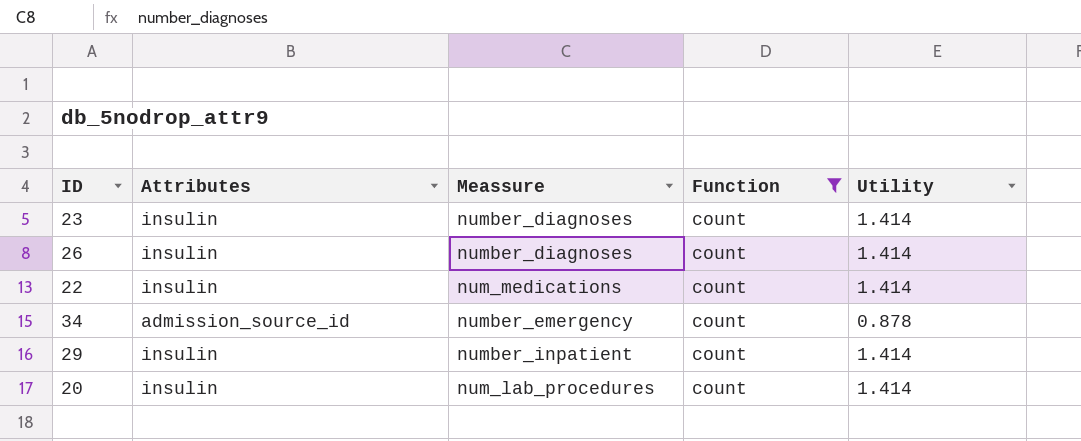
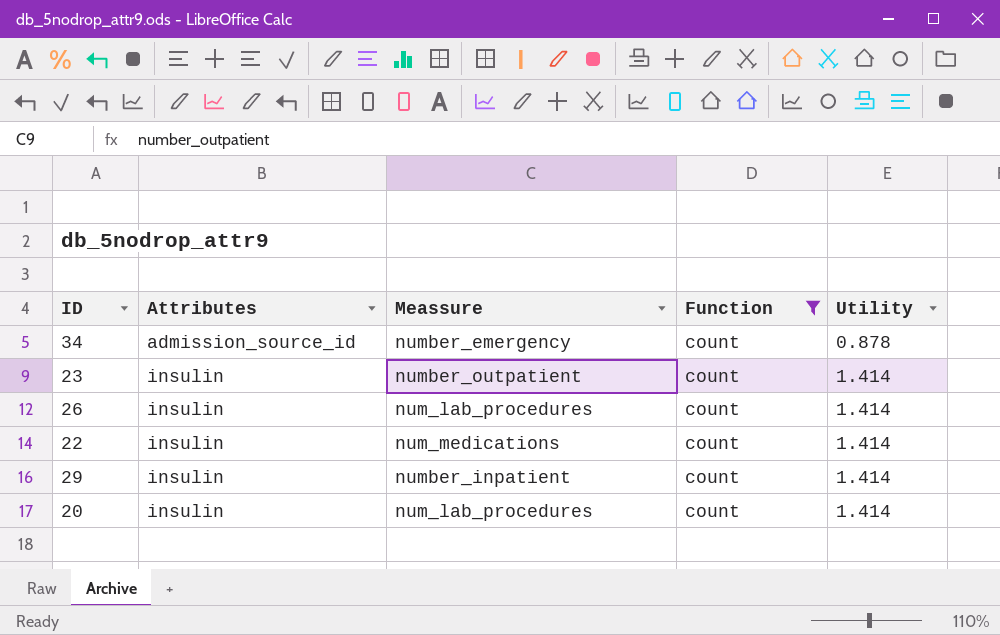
row order: none -> Attributes ascending
23 | Meassure: number_diagnoses -> number_outpatient
26 | Meassure: number_diagnoses -> num_lab_procedures

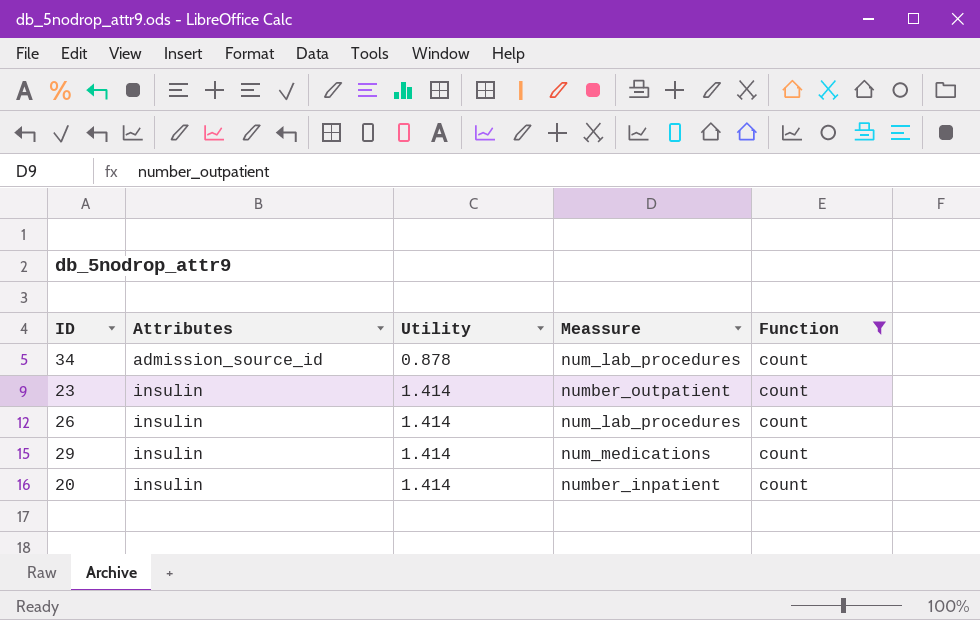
column Utility | position: 5 -> 3
row 22: insulin | num_medications | count | 1.414 -> none
34 | Meassure: number_emergency -> num_lab_procedures
29 | Meassure: number_inpatient -> num_medications
20 | Meassure: num_lab_procedures -> number_inpatient

